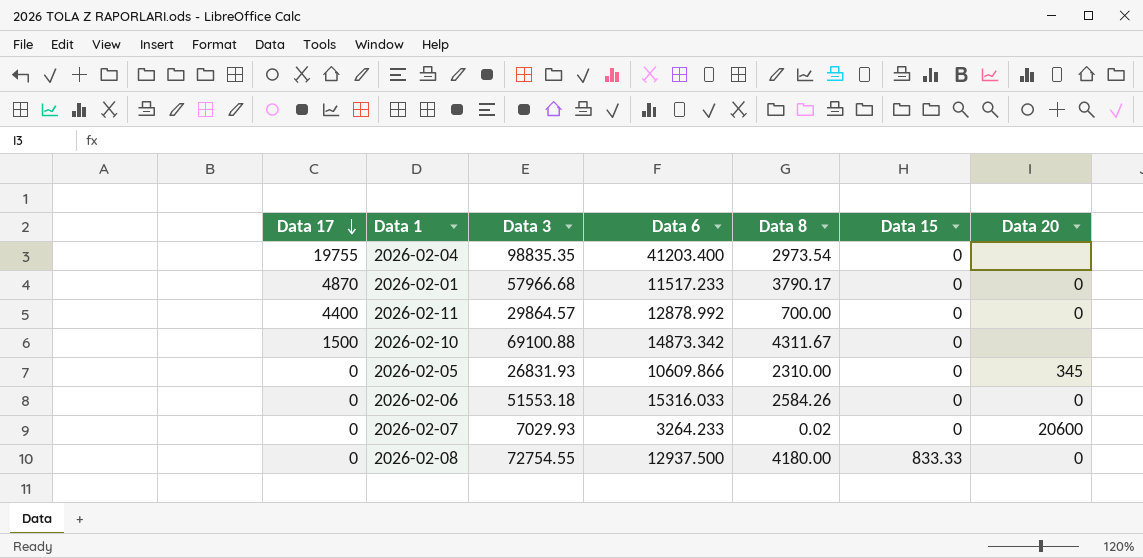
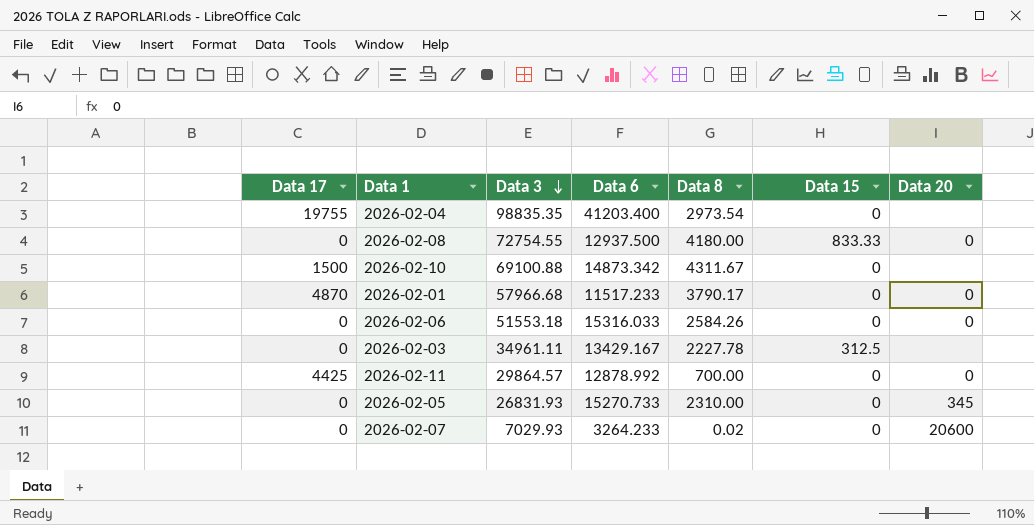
row order: Data 17 descending -> Data 3 descending
row 2026-02-03: none -> 0 | 34961.11 | 13429.167 | 2227.78 | 312.5 | none
2026-02-11 | Data 17: 4400 -> 4425
2026-02-05 | Data 6: 10609.866 -> 15270.733

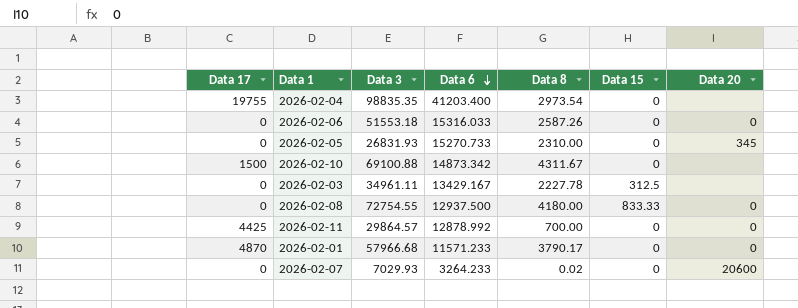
row order: Data 3 descending -> Data 6 descending
2026-02-06 | Data 8: 2584.26 -> 2587.26
2026-02-01 | Data 6: 11517.233 -> 11571.233

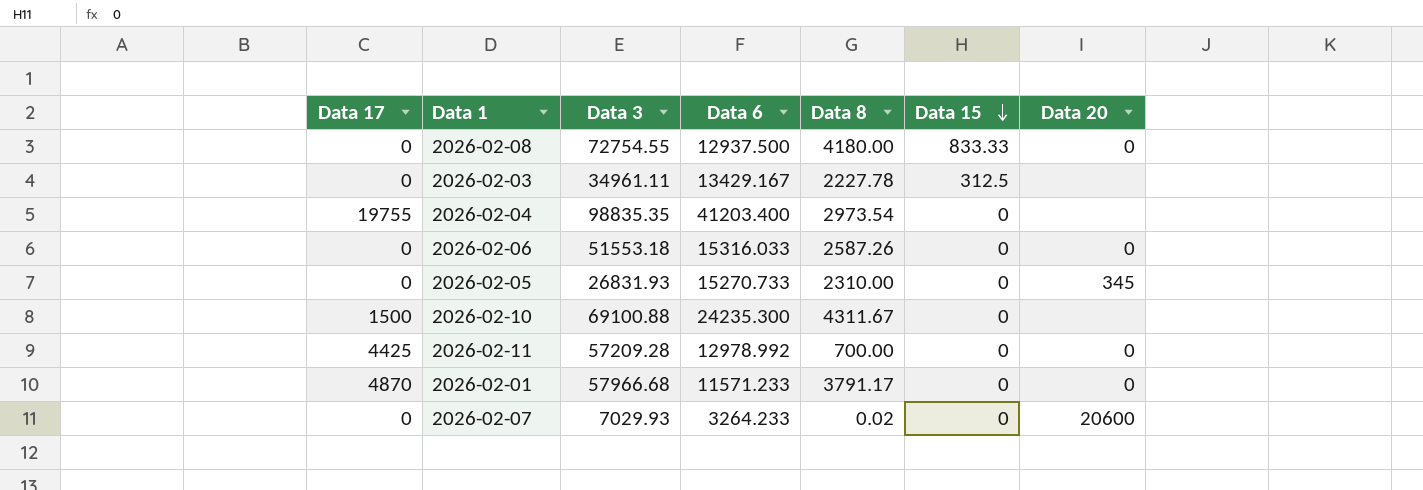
row order: Data 6 descending -> Data 15 descending
2026-02-10 | Data 6: 14873.342 -> 24235.300
2026-02-11 | Data 3: 29864.57 -> 57209.28
2026-02-11 | Data 6: 12878.992 -> 12978.992
2026-02-01 | Data 8: 3790.17 -> 3791.17

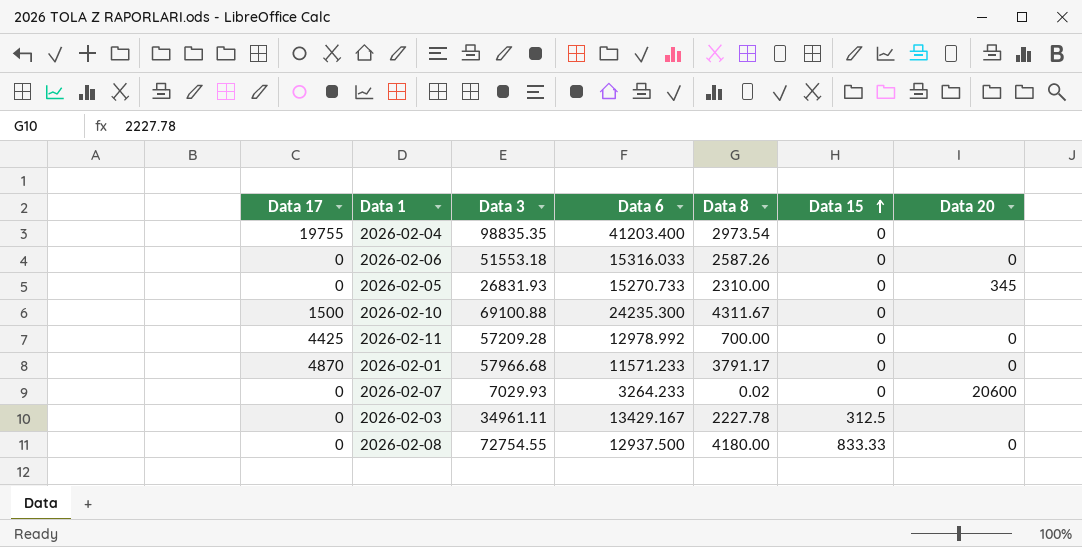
row order: Data 15 descending -> Data 15 ascending

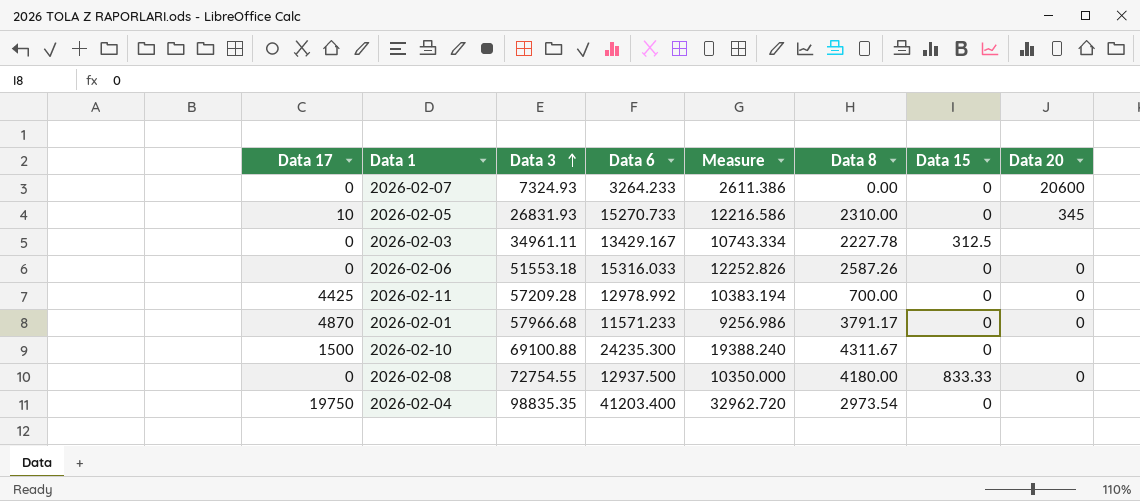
row order: Data 15 ascending -> Data 3 ascending
column Measure | formula: none -> [Data 6] * 0.8
2026-02-07 | Data 3: 7029.93 -> 7324.93
2026-02-07 | Data 8: 0.02 -> 0.00
2026-02-05 | Data 17: 0 -> 10
2026-02-04 | Data 17: 19755 -> 19750

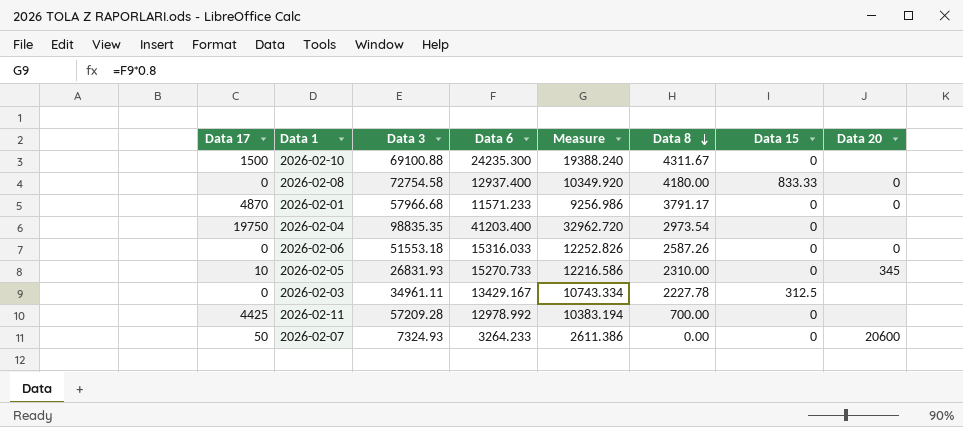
row order: Data 3 ascending -> Data 8 descending
2026-02-08 | Data 3: 72754.55 -> 72754.58
2026-02-08 | Data 6: 12937.500 -> 12937.400
2026-02-08 | Measure: 10350.000 -> 10349.920
2026-02-11 | Data 20: 0 -> none
2026-02-07 | Data 17: 0 -> 50

